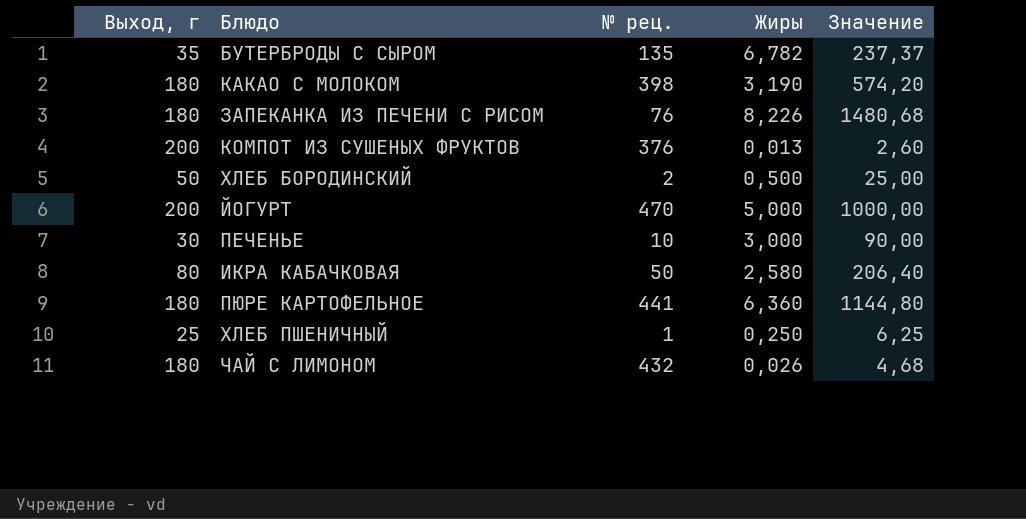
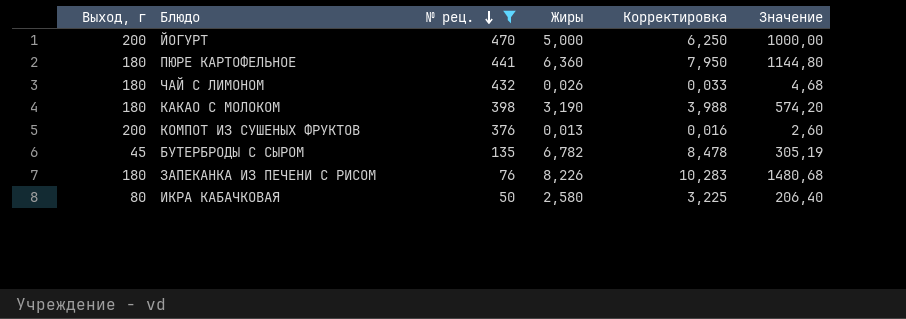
filter: none -> № рец. >= 50
row order: none -> № рец. descending
column Корректировка | formula: none -> [Жиры] * 1,25
БУТЕРБРОДЫ С СЫРОМ | Выход, г: 35 -> 45
БУТЕРБРОДЫ С СЫРОМ | Значение: 237,37 -> 305,19

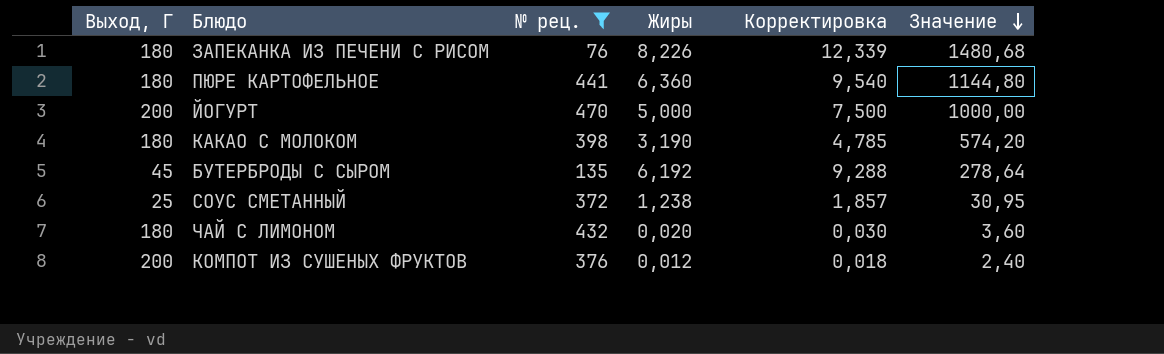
row order: № рец. descending -> Значение descending
column name: Выход, г -> Выход, Г
column Корректировка | formula: [Жиры] * 1,25 -> [Жиры] * 1,5
row ИКРА КАБАЧКОВАЯ: 80 | 50 | 2,580 | 3,225 | 206,40 -> none
БУТЕРБРОДЫ С СЫРОМ | Жиры: 6,782 -> 6,192
БУТЕРБРОДЫ С СЫРОМ | Значение: 305,19 -> 278,64
row СОУС СМЕТАННЫЙ: none -> 25 | 372 | 1,238 | 1,857 | 30,95
ЧАЙ С ЛИМОНОМ | Жиры: 0,026 -> 0,020
ЧАЙ С ЛИМОНОМ | Значение: 4,68 -> 3,60
КОМПОТ ИЗ СУШЕНЫХ ФРУКТОВ | Жиры: 0,013 -> 0,012
КОМПОТ ИЗ СУШЕНЫХ ФРУКТОВ | Значение: 2,60 -> 2,40

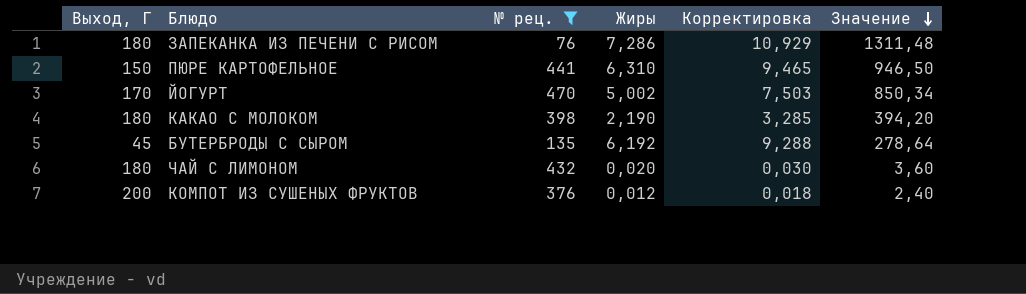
row СОУС СМЕТАННЫЙ: 25 | 372 | 1,238 | 1,857 | 30,95 -> none
ЗАПЕКАНКА ИЗ ПЕЧЕНИ С РИСОМ | Жиры: 8,226 -> 7,286
ЗАПЕКАНКА ИЗ ПЕЧЕНИ С РИСОМ | Корректировка: 12,339 -> 10,929
ЗАПЕКАНКА ИЗ ПЕЧЕНИ С РИСОМ | Значение: 1480,68 -> 1311,48
ПЮРЕ КАРТОФЕЛЬНОЕ | Выход, Г: 180 -> 150
ПЮРЕ КАРТОФЕЛЬНОЕ | Жиры: 6,360 -> 6,310
ПЮРЕ КАРТОФЕЛЬНОЕ | Корректировка: 9,540 -> 9,465
ПЮРЕ КАРТОФЕЛЬНОЕ | Значение: 1144,80 -> 946,50
ЙОГУРТ | Выход, Г: 200 -> 170
ЙОГУРТ | Жиры: 5,000 -> 5,002
ЙОГУРТ | Корректировка: 7,500 -> 7,503
ЙОГУРТ | Значение: 1000,00 -> 850,34
КАКАО С МОЛОКОМ | Жиры: 3,190 -> 2,190
КАКАО С МОЛОКОМ | Корректировка: 4,785 -> 3,285
КАКАО С МОЛОКОМ | Значение: 574,20 -> 394,20

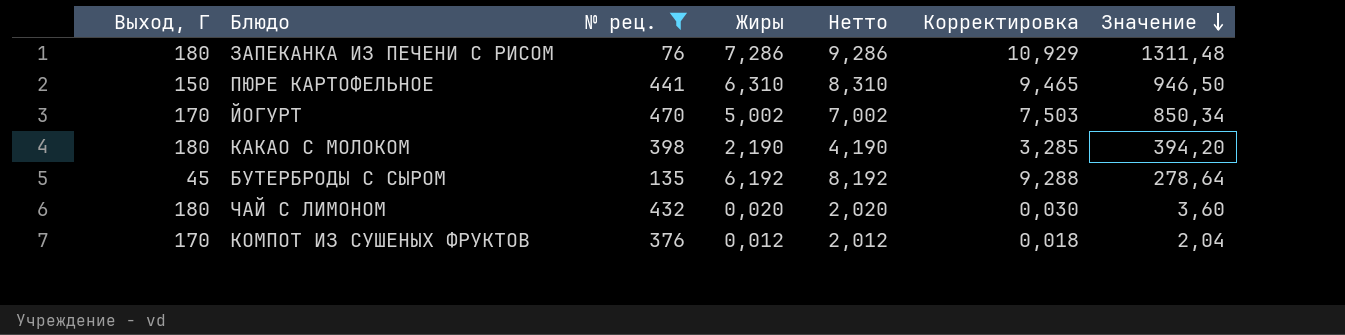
column Нетто | formula: none -> [Жиры] + 2
КОМПОТ ИЗ СУШЕНЫХ ФРУКТОВ | Выход, Г: 200 -> 170
КОМПОТ ИЗ СУШЕНЫХ ФРУКТОВ | Значение: 2,40 -> 2,04

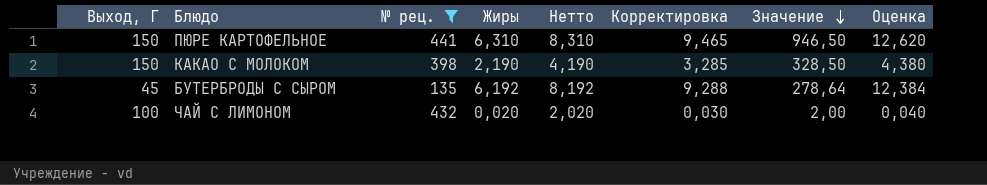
column Оценка | formula: none -> [Жиры] * 2
row ЗАПЕКАНКА ИЗ ПЕЧЕНИ С РИСОМ: 180 | 76 | 7,286 | 9,286 | 10,929 | 1311,48 -> none
row ЙОГУРТ: 170 | 470 | 5,002 | 7,002 | 7,503 | 850,34 -> none
row КОМПОТ ИЗ СУШЕНЫХ ФРУКТОВ: 170 | 376 | 0,012 | 2,012 | 0,018 | 2,04 -> none
КАКАО С МОЛОКОМ | Выход, Г: 180 -> 150
КАКАО С МОЛОКОМ | Значение: 394,20 -> 328,50
ЧАЙ С ЛИМОНОМ | Выход, Г: 180 -> 100
ЧАЙ С ЛИМОНОМ | Значение: 3,60 -> 2,00

